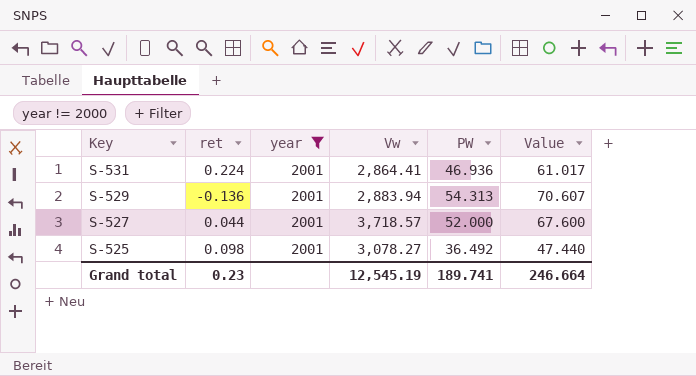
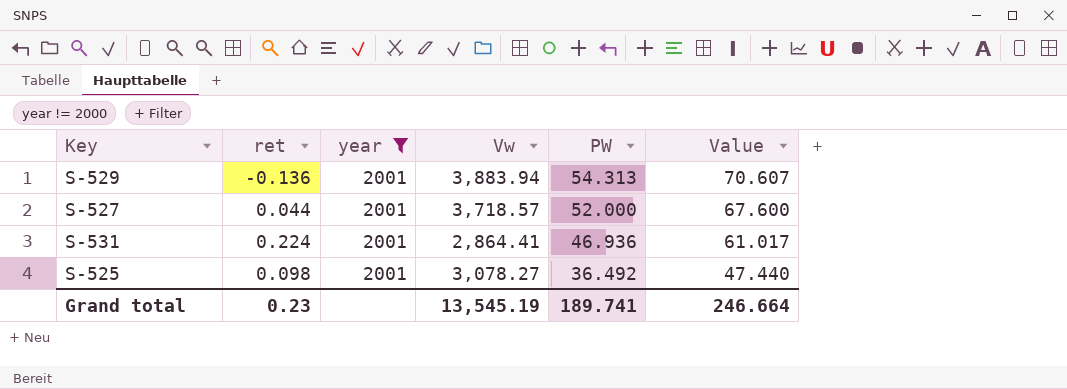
row order: Key descending -> PW descending
S-529 | Vw: 2,883.94 -> 3,883.94
Grand total | Vw: 12,545.19 -> 13,545.19

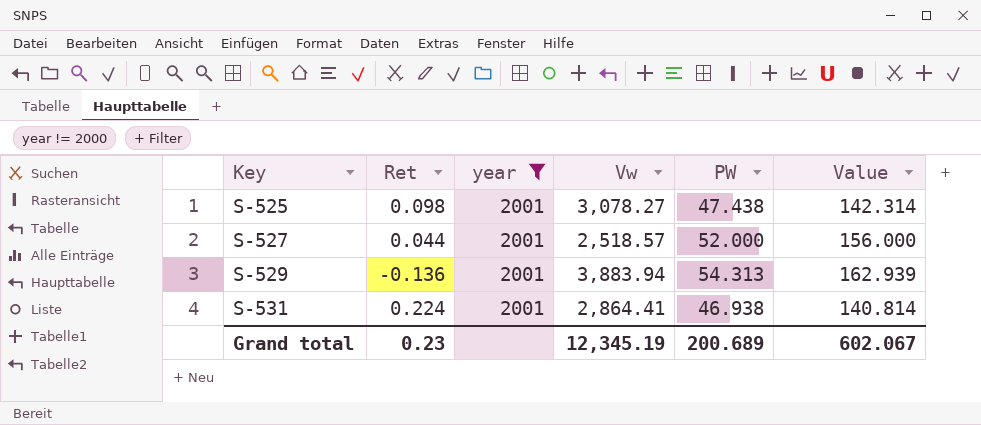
row order: PW descending -> Key ascending
column name: ret -> Ret
column Value | formula: [PW] * 1.3 -> [PW] * 3
S-525 | PW: 36.492 -> 47.438
S-527 | Vw: 3,718.57 -> 2,518.57
S-531 | PW: 46.936 -> 46.938
Grand total | Vw: 13,545.19 -> 12,345.19
Grand total | PW: 189.741 -> 200.689
Grand total | Value: 246.664 -> 602.067

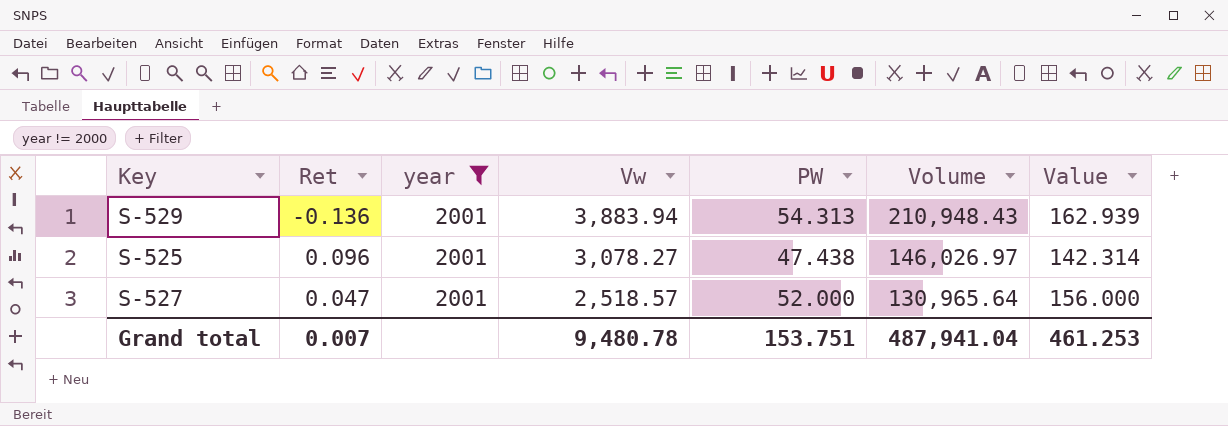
row order: Key ascending -> Vw descending
column Volume | formula: none -> [Vw] * [PW]
row S-531: 0.224 | 2001 | 2,864.41 | 46.938 | 140.814 -> none
S-525 | Ret: 0.098 -> 0.096
S-527 | Ret: 0.044 -> 0.047
Grand total | Ret: 0.23 -> 0.007
Grand total | Vw: 12,345.19 -> 9,480.78
Grand total | PW: 200.689 -> 153.751
Grand total | Value: 602.067 -> 461.253

